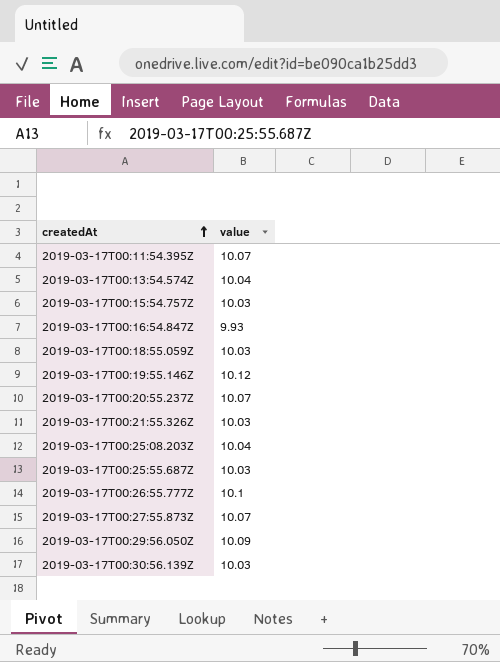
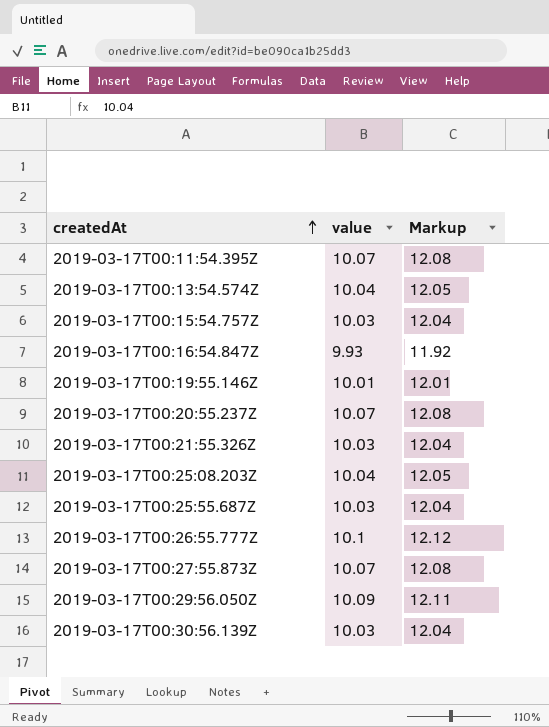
column Markup | formula: none -> [value] * 1.2
row 2019-03-17T00:18:55.059Z: 10.03 -> none
2019-03-17T00:19:55.146Z | value: 10.12 -> 10.01

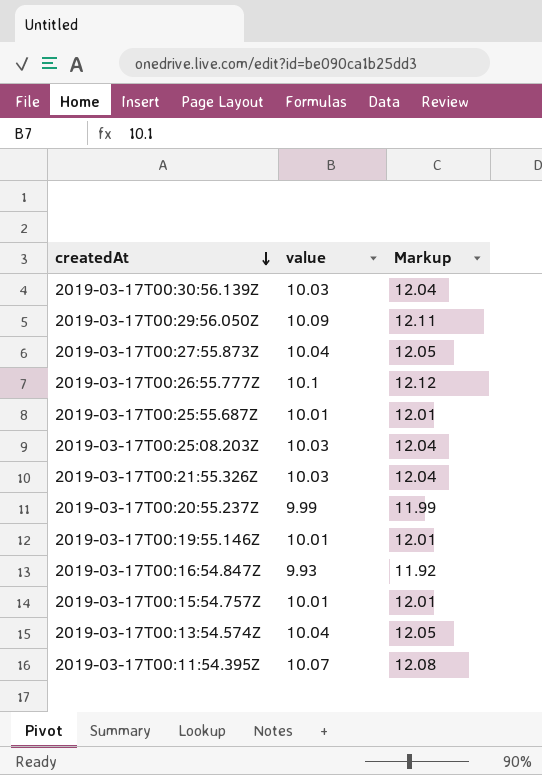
row order: createdAt ascending -> createdAt descending
2019-03-17T00:27:55.873Z | value: 10.07 -> 10.04
2019-03-17T00:27:55.873Z | Markup: 12.08 -> 12.05
2019-03-17T00:25:55.687Z | value: 10.03 -> 10.01
2019-03-17T00:25:55.687Z | Markup: 12.04 -> 12.01
2019-03-17T00:25:08.203Z | value: 10.04 -> 10.03
2019-03-17T00:25:08.203Z | Markup: 12.05 -> 12.04
2019-03-17T00:20:55.237Z | value: 10.07 -> 9.99
2019-03-17T00:20:55.237Z | Markup: 12.08 -> 11.99
2019-03-17T00:15:54.757Z | value: 10.03 -> 10.01
2019-03-17T00:15:54.757Z | Markup: 12.04 -> 12.01

